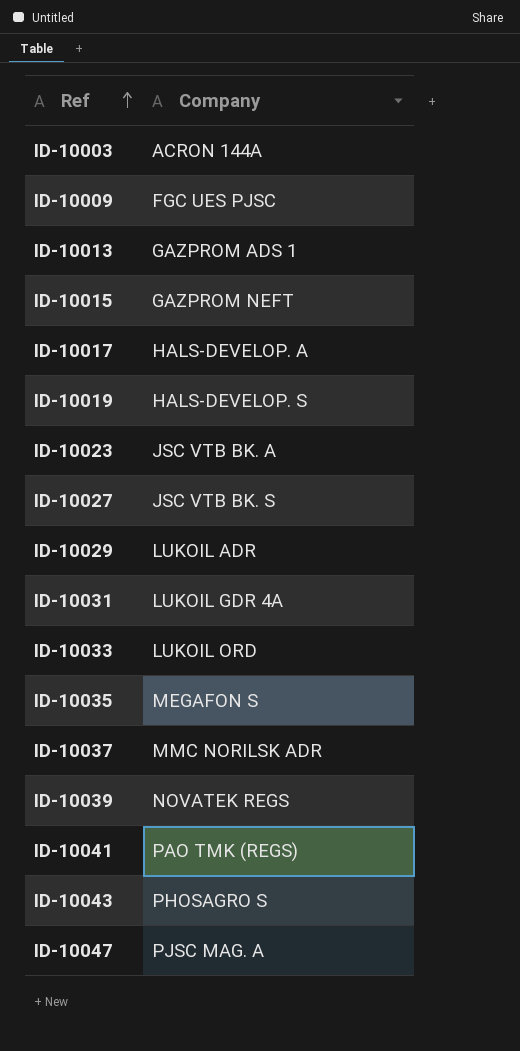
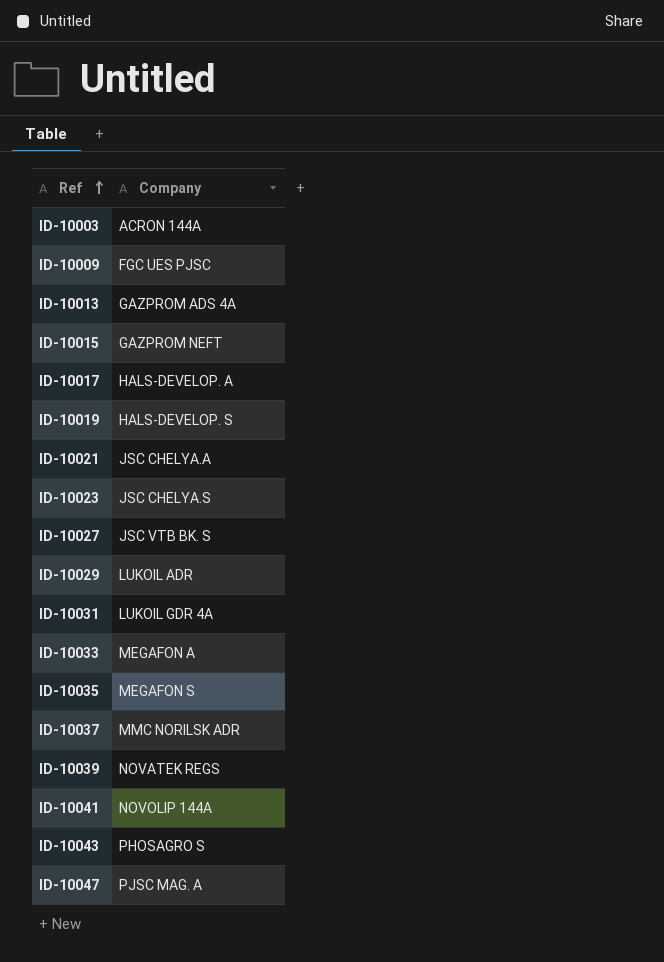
ID-10013 | Company: GAZPROM ADS 1 -> GAZPROM ADS 4A
row ID-10021: none -> JSC CHELYA.A
ID-10023 | Company: JSC VTB BK. A -> JSC CHELYA.S
ID-10033 | Company: LUKOIL ORD -> MEGAFON A
ID-10041 | Company: PAO TMK (REGS) -> NOVOLIP 144A

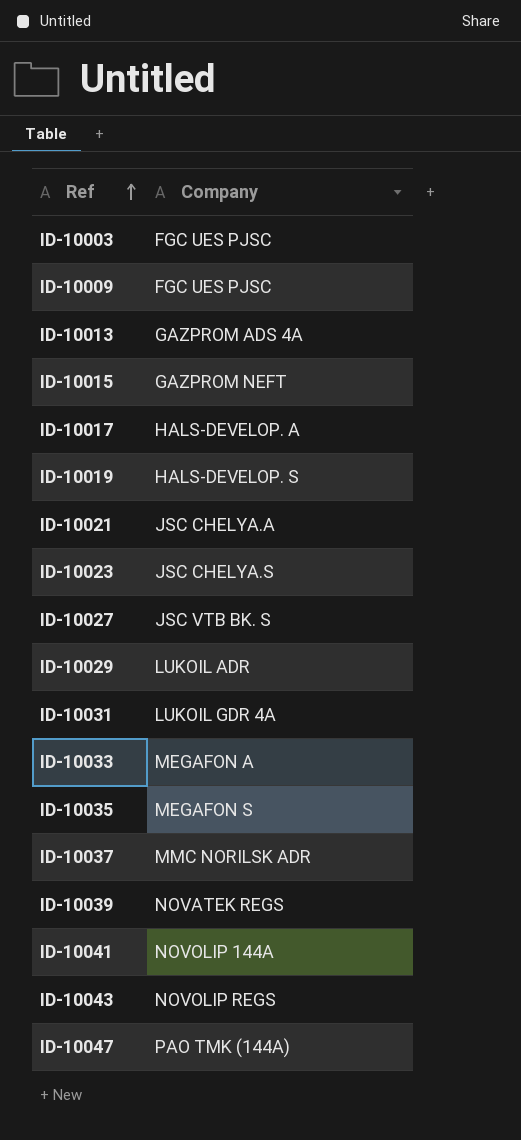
ID-10003 | Company: ACRON 144A -> FGC UES PJSC
ID-10043 | Company: PHOSAGRO S -> NOVOLIP REGS
ID-10047 | Company: PJSC MAG. A -> PAO TMK (144A)

